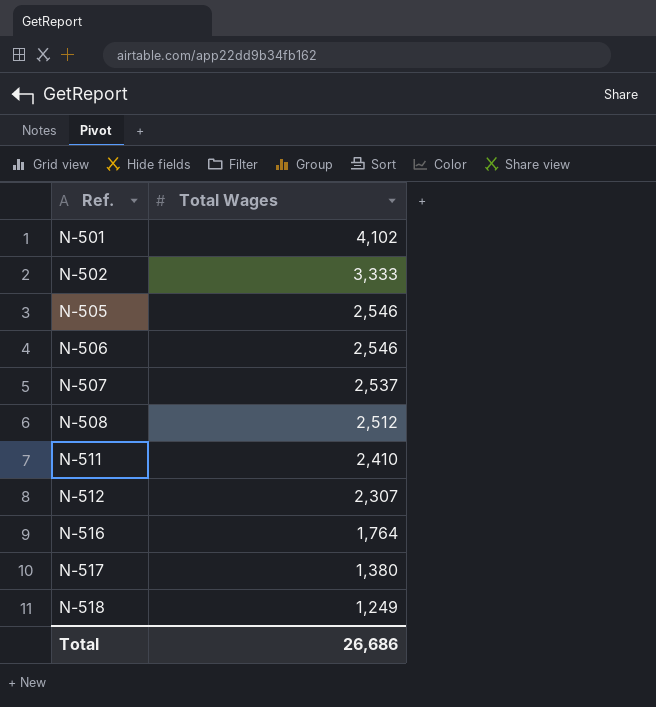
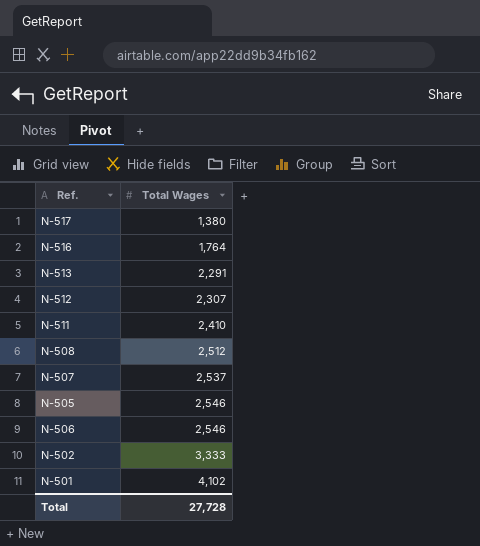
row order: Ref. ascending -> Total Wages ascending
row N-518: 1,249 -> none
row N-513: none -> 2,291
Total | Total Wages: 26,686 -> 27,728

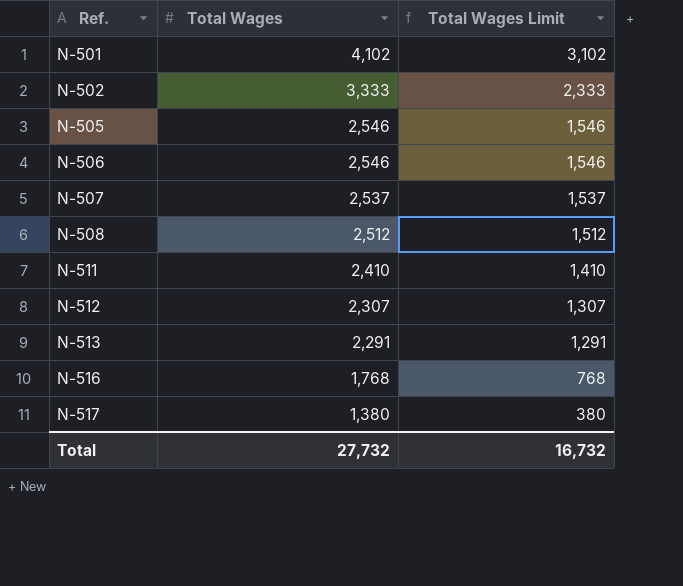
row order: Total Wages ascending -> Ref. ascending
column Total Wages Limit | formula: none -> [Total Wages] - 1000
N-516 | Total Wages: 1,764 -> 1,768
Total | Total Wages: 27,728 -> 27,732

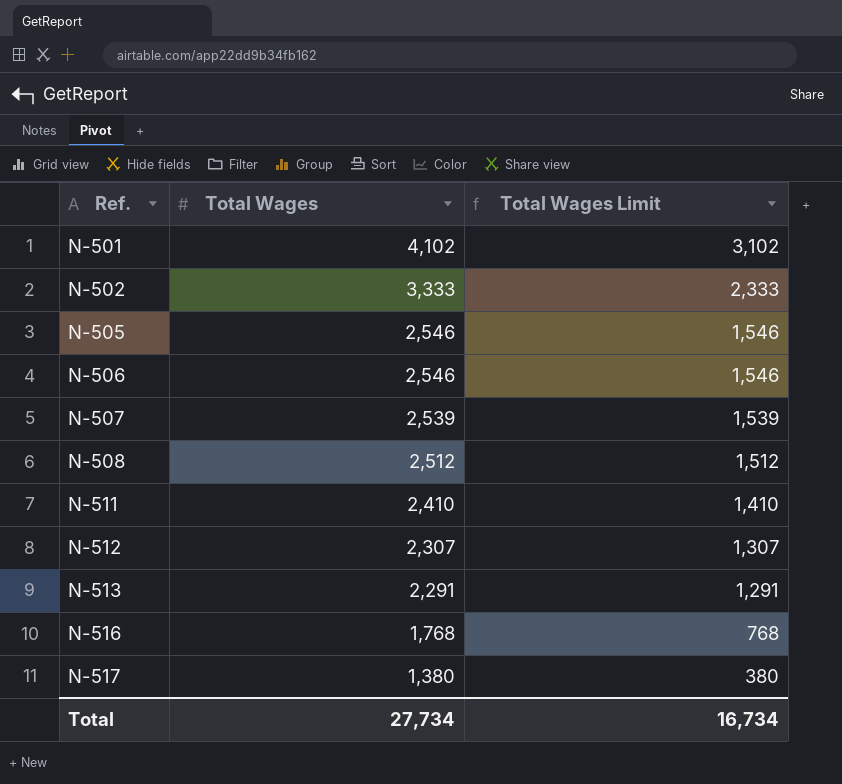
N-507 | Total Wages: 2,537 -> 2,539
N-507 | Total Wages Limit: 1,537 -> 1,539
Total | Total Wages: 27,732 -> 27,734
Total | Total Wages Limit: 16,732 -> 16,734

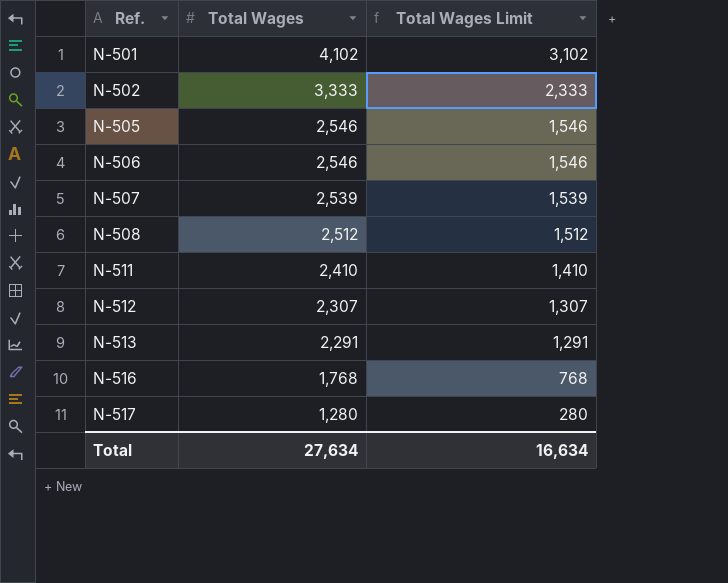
N-517 | Total Wages: 1,380 -> 1,280
N-517 | Total Wages Limit: 380 -> 280
Total | Total Wages: 27,734 -> 27,634
Total | Total Wages Limit: 16,734 -> 16,634

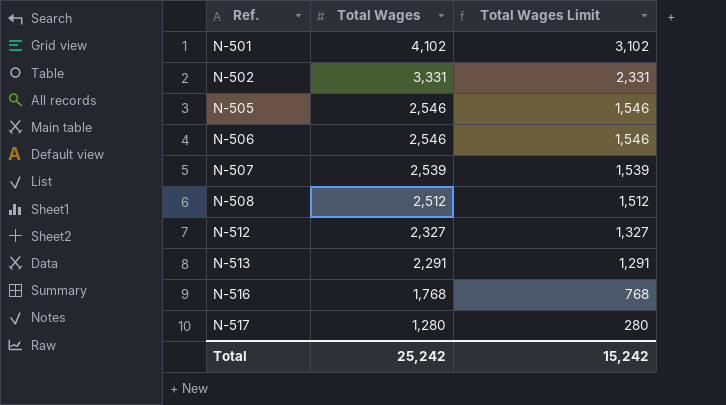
row N-511: 2,410 | 1,410 -> none
N-502 | Total Wages: 3,333 -> 3,331
N-502 | Total Wages Limit: 2,333 -> 2,331
N-512 | Total Wages: 2,307 -> 2,327
N-512 | Total Wages Limit: 1,307 -> 1,327
Total | Total Wages: 27,634 -> 25,242
Total | Total Wages Limit: 16,634 -> 15,242

